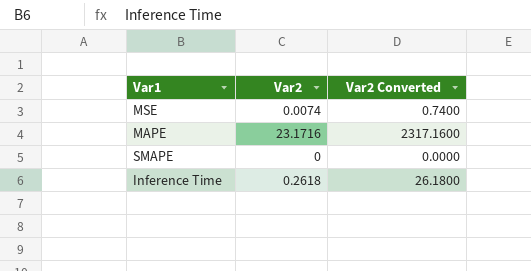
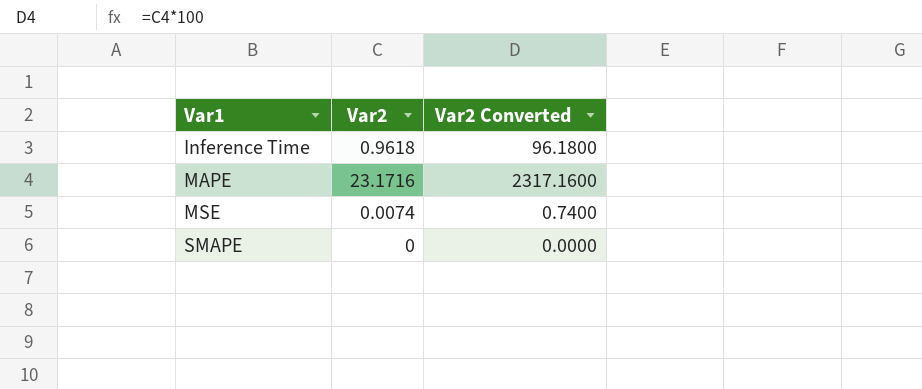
row order: none -> Var1 ascending
Inference Time | Var2: 0.2618 -> 0.9618
Inference Time | Var2 Converted: 26.1800 -> 96.1800

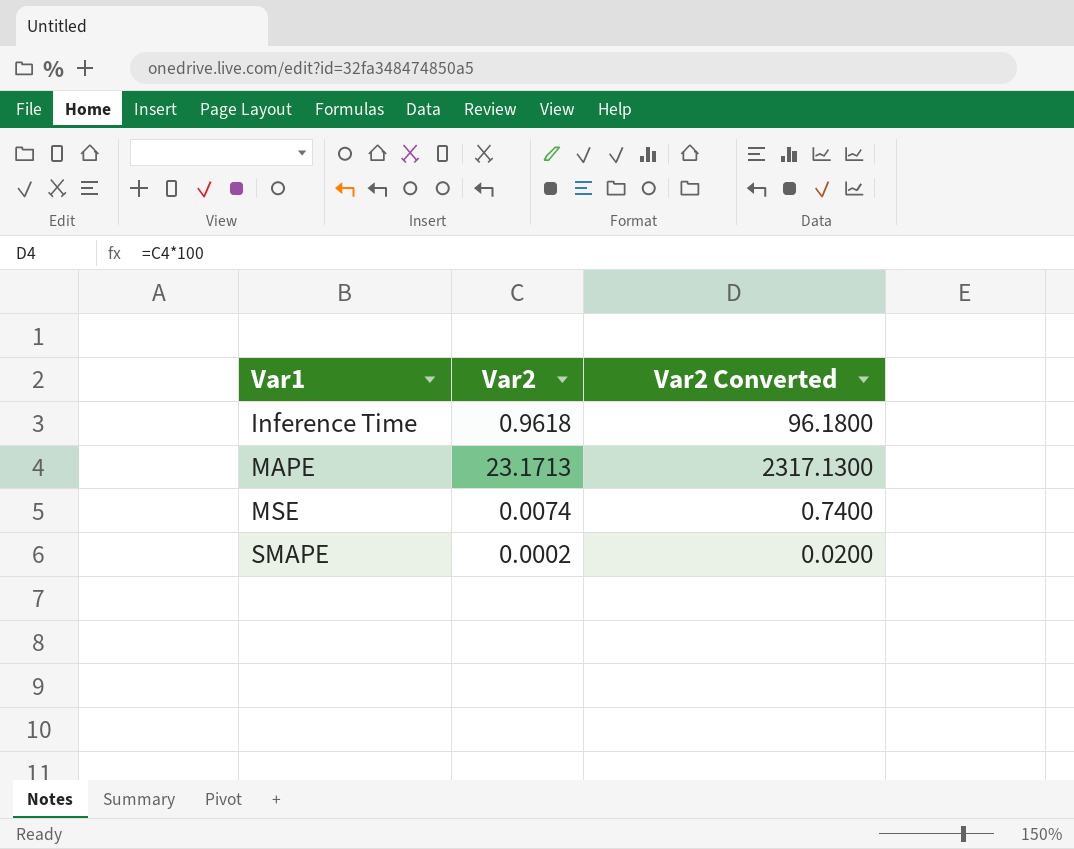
MAPE | Var2: 23.1716 -> 23.1713
MAPE | Var2 Converted: 2317.1600 -> 2317.1300
SMAPE | Var2: 0 -> 0.0002
SMAPE | Var2 Converted: 0.0000 -> 0.0200

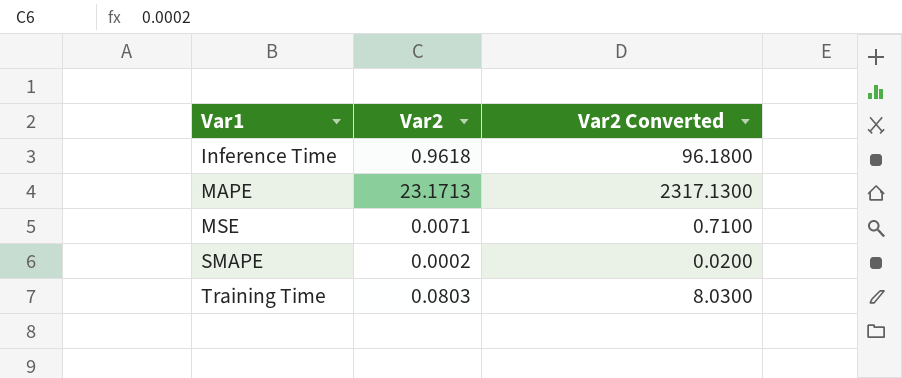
MSE | Var2: 0.0074 -> 0.0071
MSE | Var2 Converted: 0.7400 -> 0.7100
row Training Time: none -> 0.0803 | 8.0300

